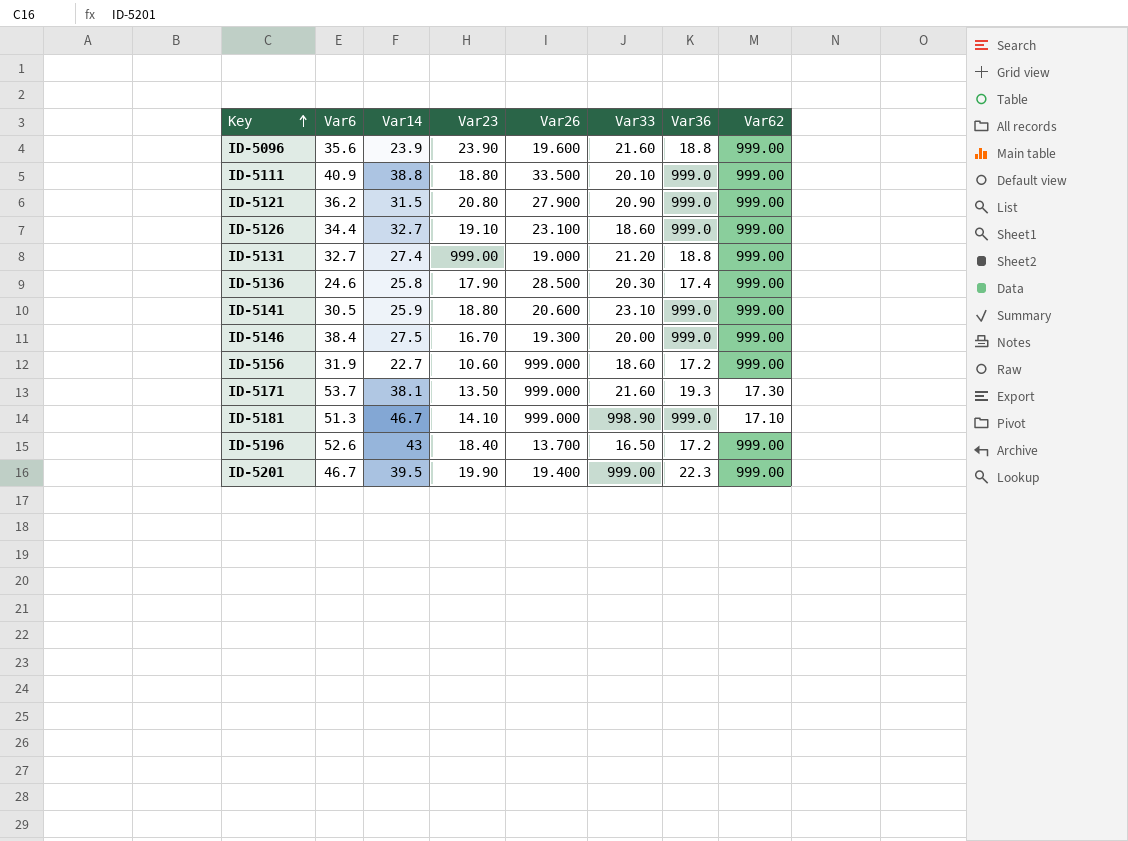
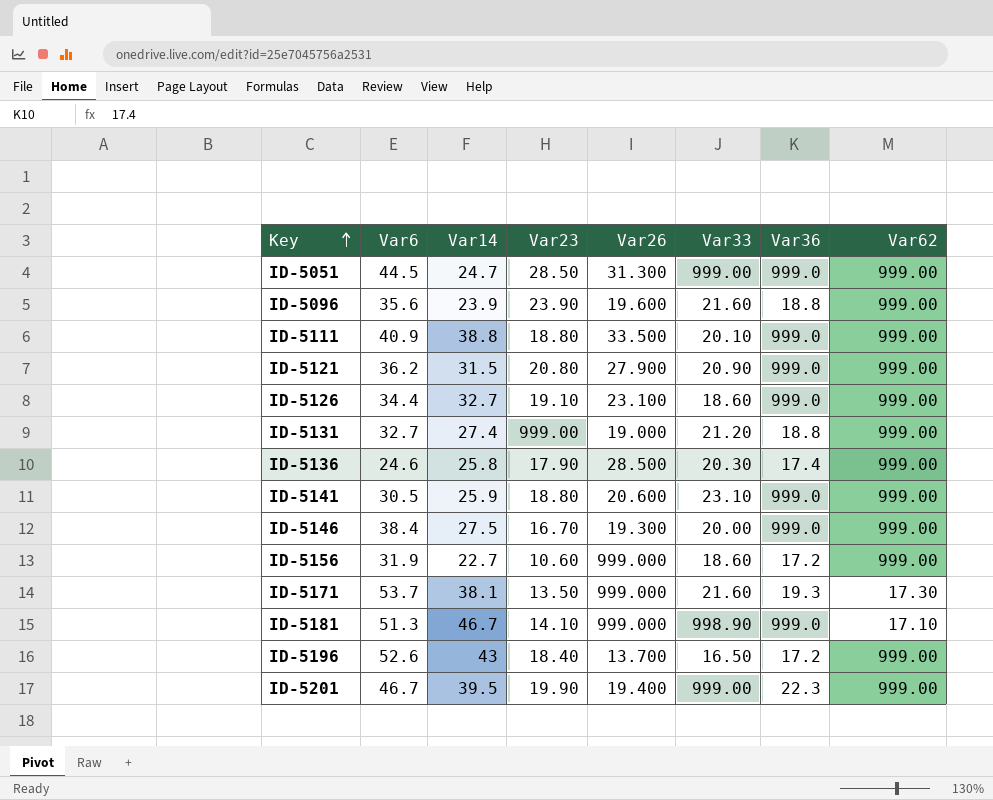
row ID-5051: none -> 44.5 | 24.7 | 28.50 | 31.300 | 999.00 | 999.0 | 999.00

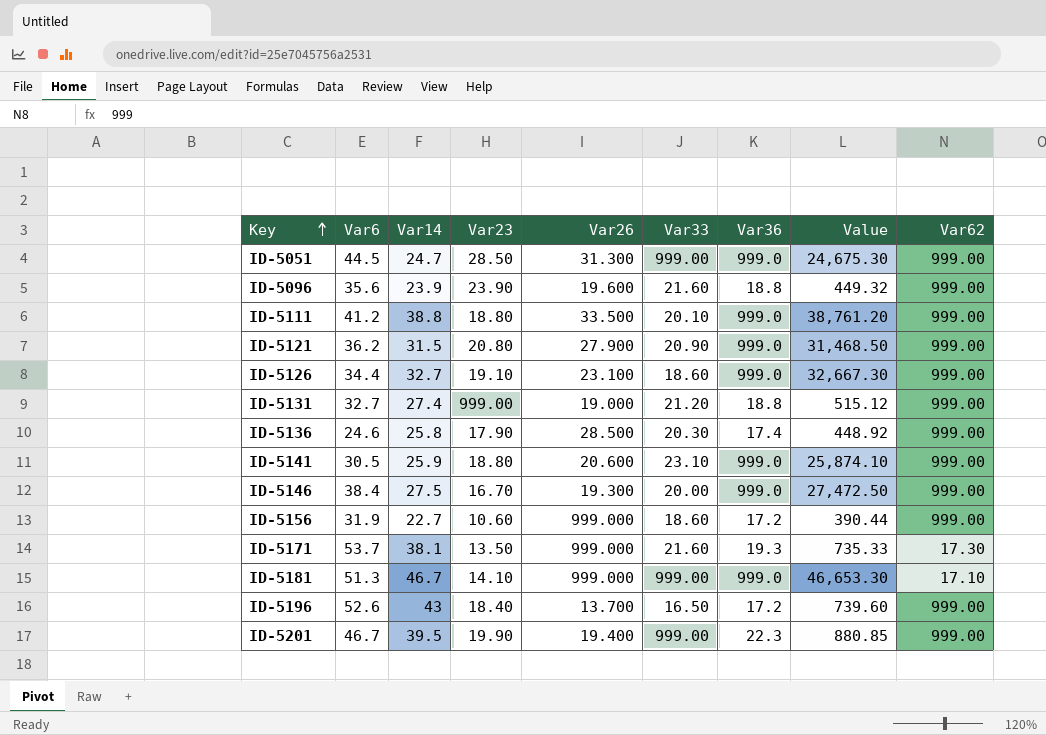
column Value | formula: none -> [Var14] * [Var36]
ID-5111 | Var6: 40.9 -> 41.2
ID-5181 | Var33: 998.90 -> 999.00

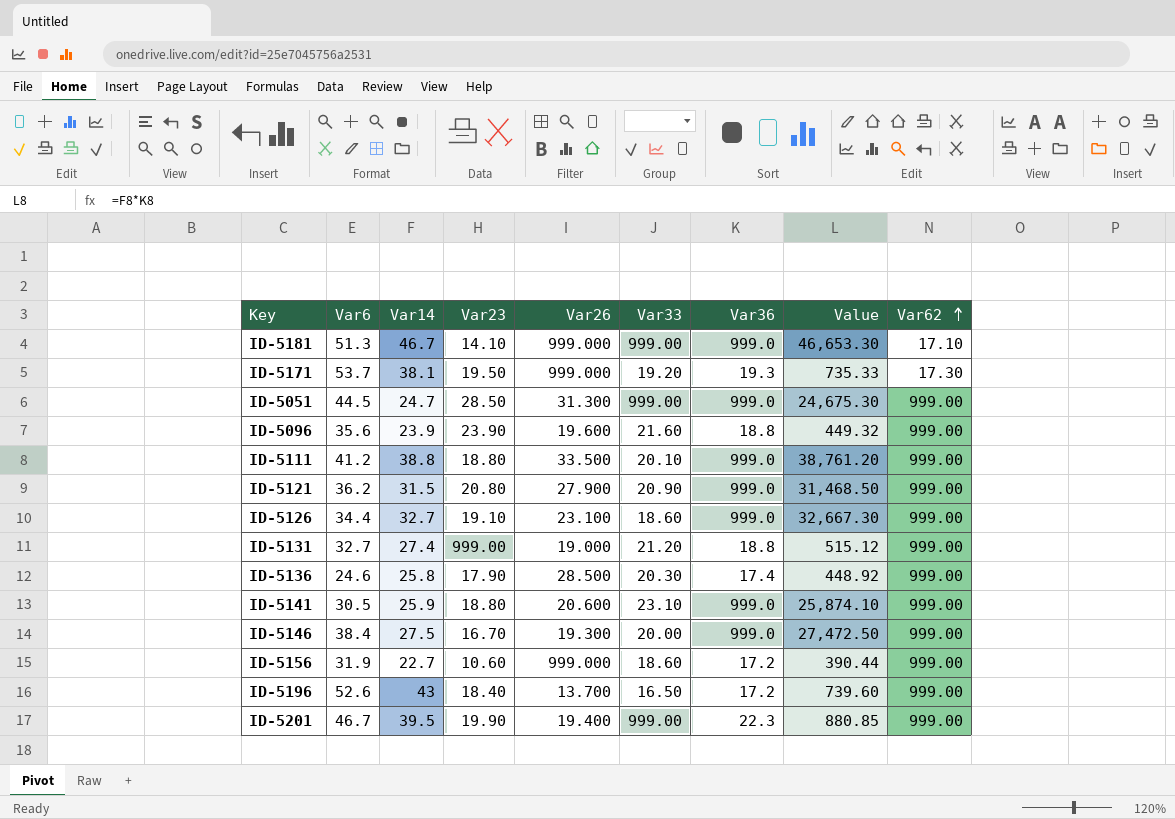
row order: Key ascending -> Var62 ascending
ID-5171 | Var23: 13.50 -> 19.50
ID-5171 | Var33: 21.60 -> 19.20

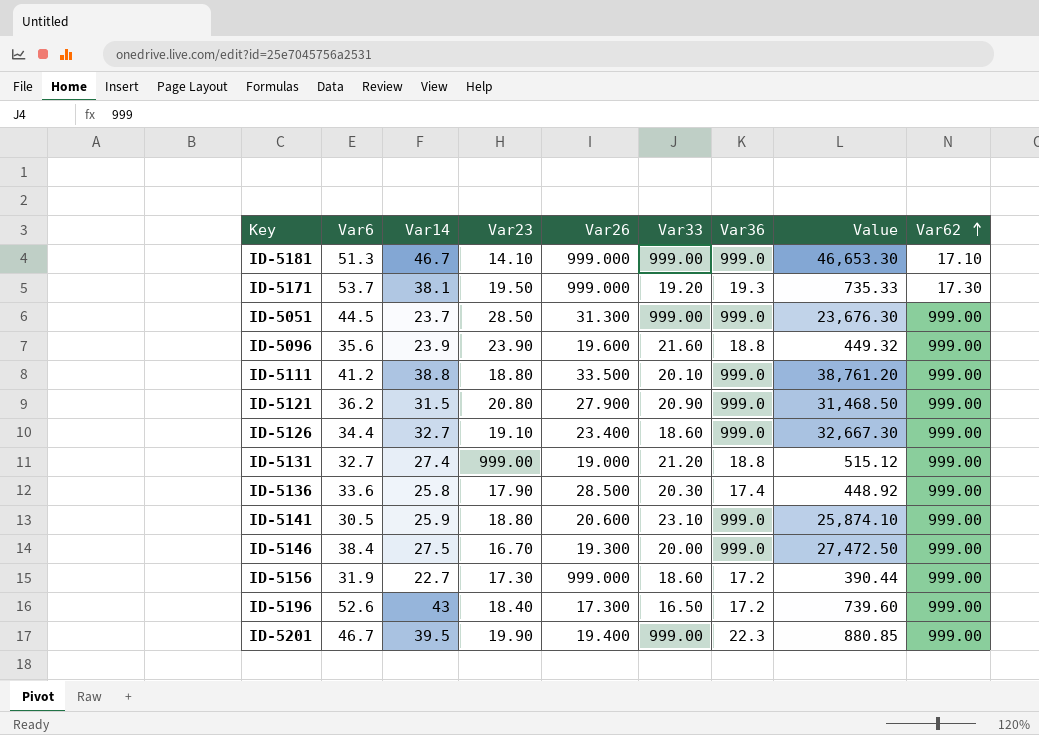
ID-5051 | Var14: 24.7 -> 23.7
ID-5051 | Value: 24,675.30 -> 23,676.30
ID-5126 | Var26: 23.100 -> 23.400
ID-5136 | Var6: 24.6 -> 33.6
ID-5156 | Var23: 10.60 -> 17.30
ID-5196 | Var26: 13.700 -> 17.300

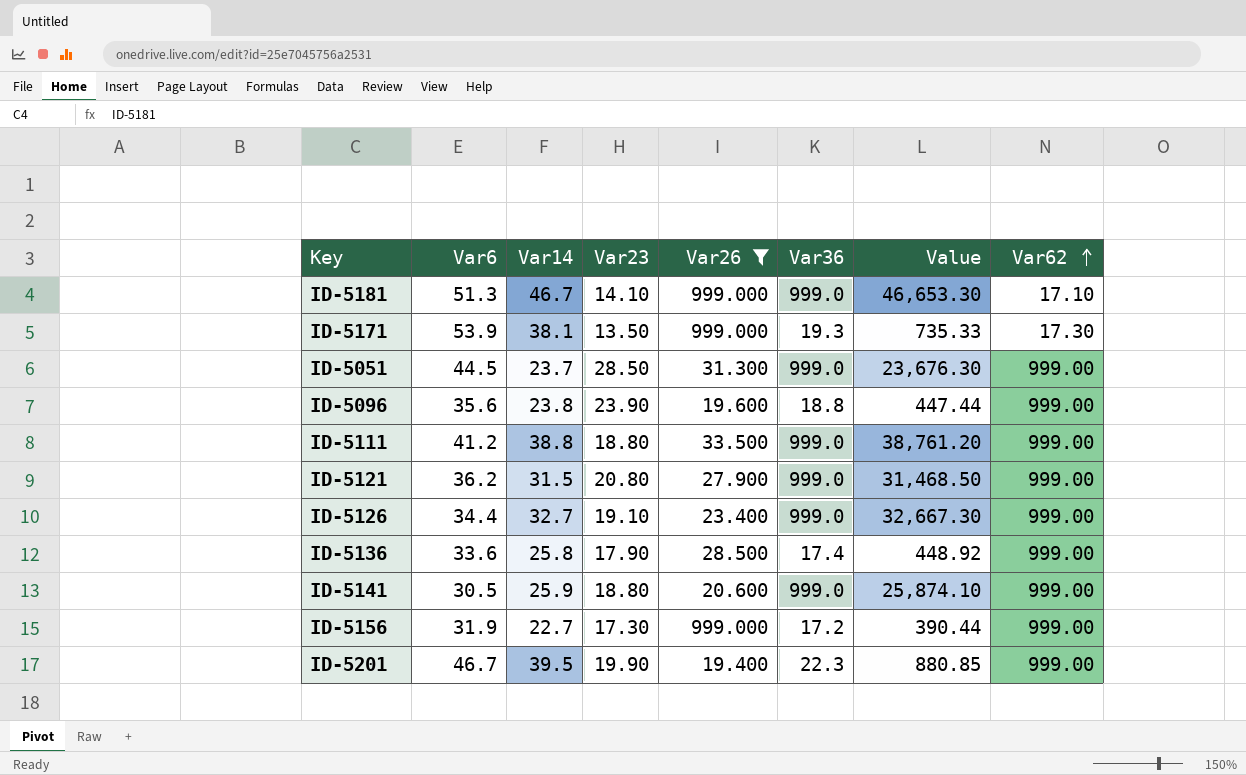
filter: none -> Var26 >= 19.400
column Var33 | position: 6 -> none
ID-5171 | Var6: 53.7 -> 53.9
ID-5171 | Var23: 19.50 -> 13.50
ID-5096 | Var14: 23.9 -> 23.8
ID-5096 | Value: 449.32 -> 447.44

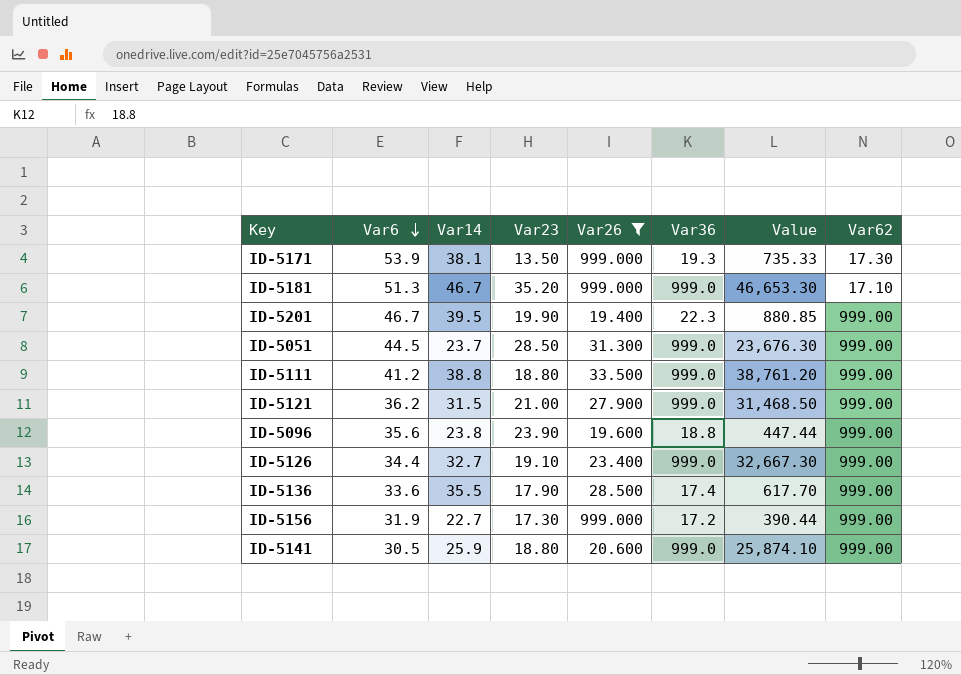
row order: Var62 ascending -> Var6 descending
ID-5181 | Var23: 14.10 -> 35.20
ID-5121 | Var23: 20.80 -> 21.00
ID-5136 | Var14: 25.8 -> 35.5
ID-5136 | Value: 448.92 -> 617.70

